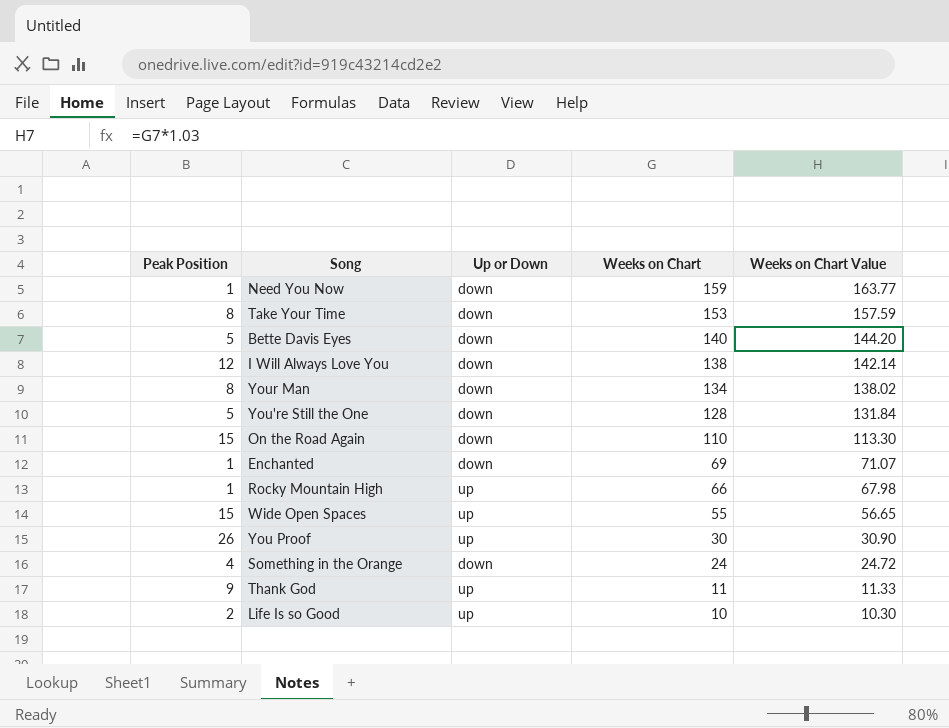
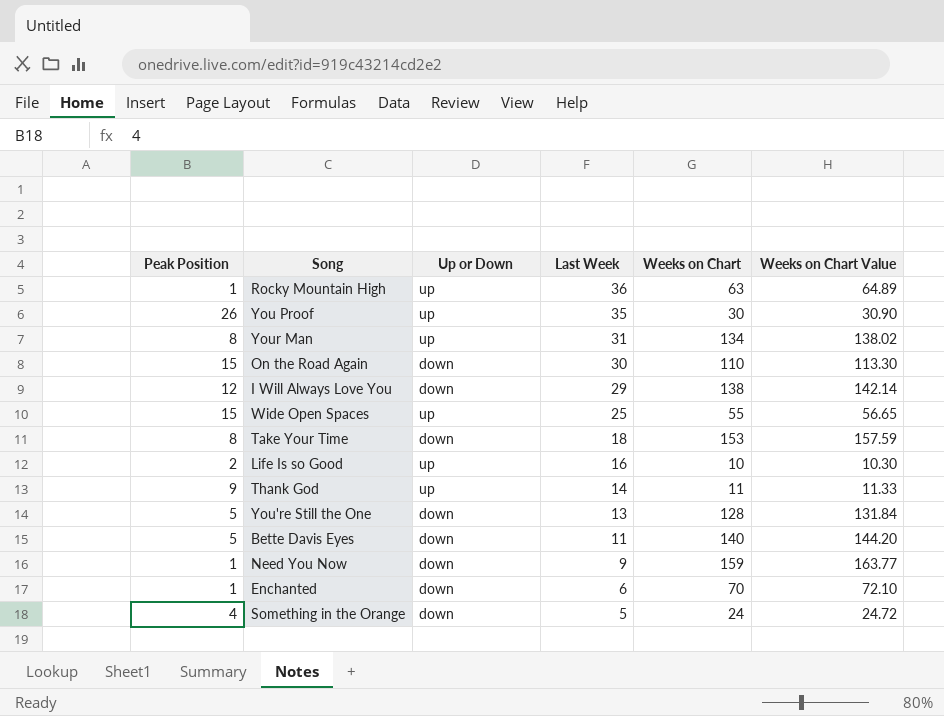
row order: Weeks on Chart descending -> Last Week descending
column Last Week | position: none -> 4
Rocky Mountain High | Weeks on Chart: 66 -> 63
Rocky Mountain High | Weeks on Chart Value: 67.98 -> 64.89
Your Man | Up or Down: down -> up
Enchanted | Weeks on Chart: 69 -> 70
Enchanted | Weeks on Chart Value: 71.07 -> 72.10

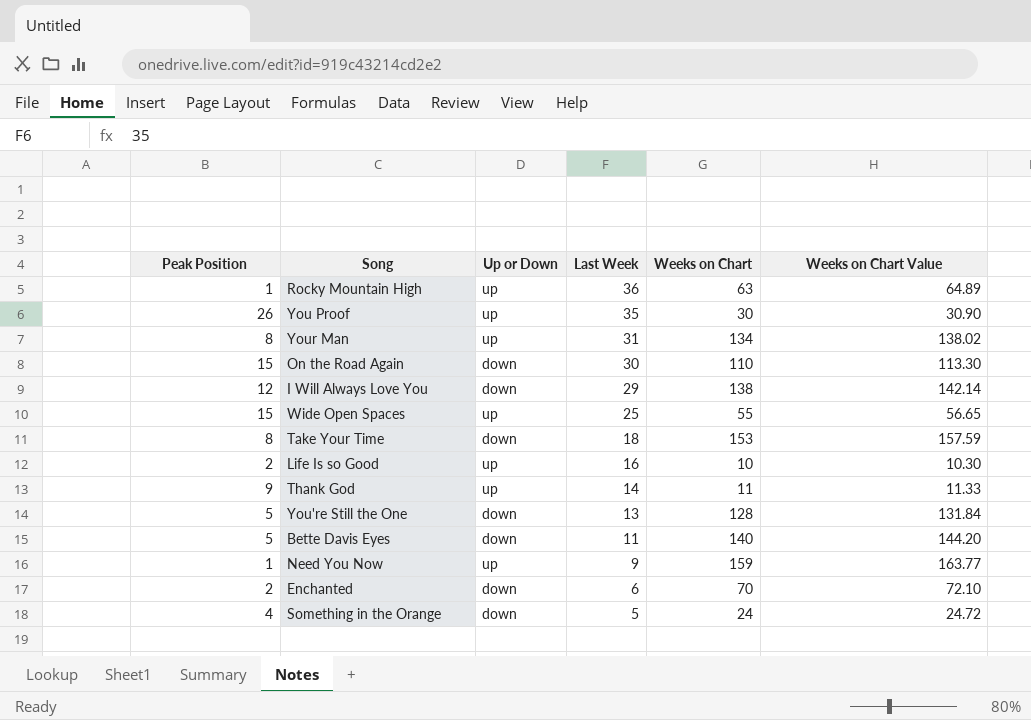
Need You Now | Up or Down: down -> up
Enchanted | Peak Position: 1 -> 2

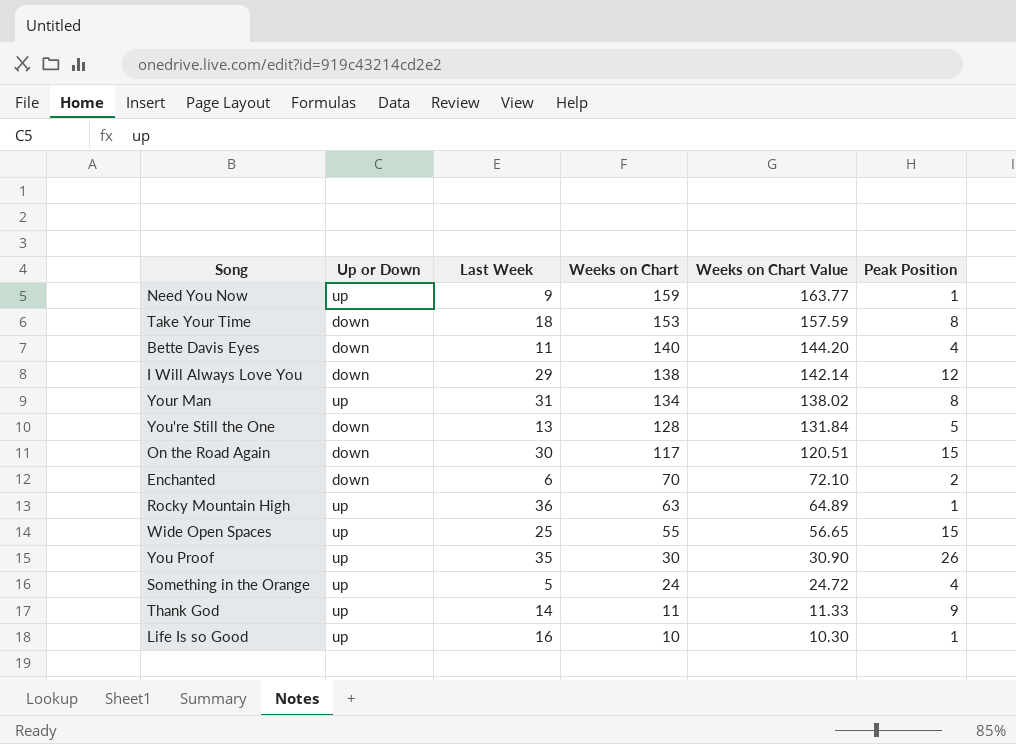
row order: Last Week descending -> Weeks on Chart descending
column Peak Position | position: 1 -> 6
Bette Davis Eyes | Peak Position: 5 -> 4
On the Road Again | Weeks on Chart: 110 -> 117
On the Road Again | Weeks on Chart Value: 113.30 -> 120.51
Something in the Orange | Up or Down: down -> up
Life Is so Good | Peak Position: 2 -> 1

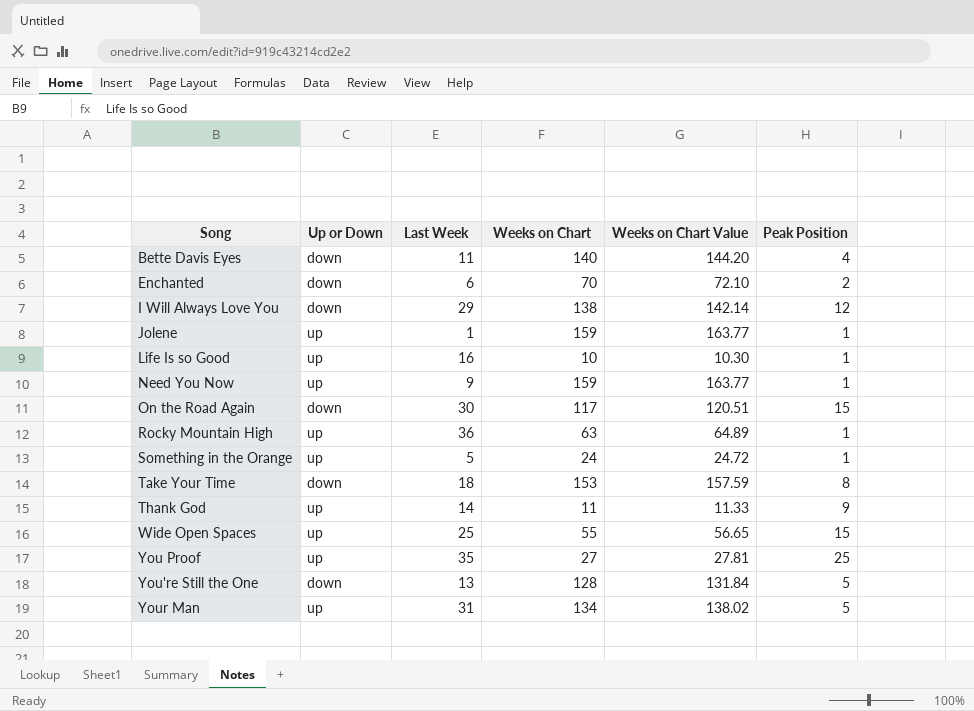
row order: Weeks on Chart descending -> Song ascending
row Jolene: none -> up | 1 | 159 | 163.77 | 1
Something in the Orange | Peak Position: 4 -> 1
You Proof | Weeks on Chart: 30 -> 27
You Proof | Weeks on Chart Value: 30.90 -> 27.81
You Proof | Peak Position: 26 -> 25
Your Man | Peak Position: 8 -> 5

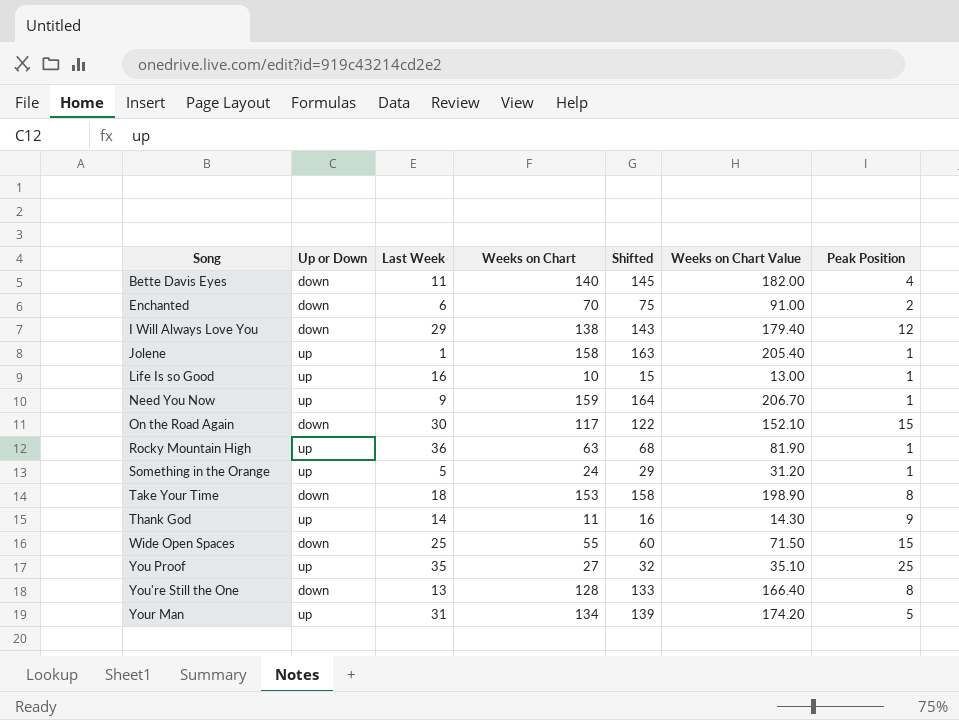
column Shifted | formula: none -> [Weeks on Chart] + 5
column Weeks on Chart Value | formula: [Weeks on Chart] * 1.03 -> [Weeks on Chart] * 1.3
Jolene | Weeks on Chart: 159 -> 158
Wide Open Spaces | Up or Down: up -> down
You're Still the One | Peak Position: 5 -> 8

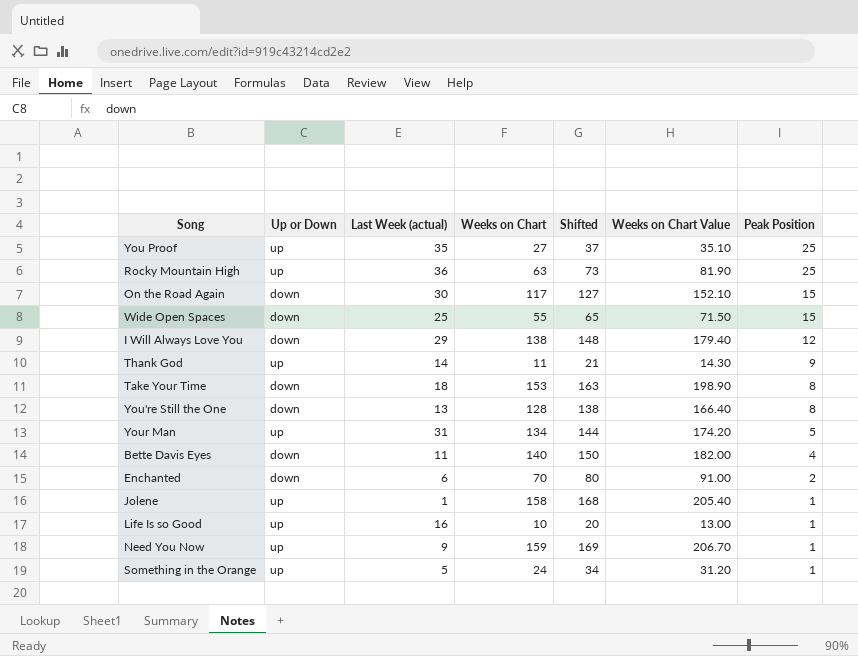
row order: Song ascending -> Peak Position descending
column name: Last Week -> Last Week (actual)
column Shifted | formula: [Weeks on Chart] + 5 -> [Weeks on Chart] + 10
Rocky Mountain High | Peak Position: 1 -> 25

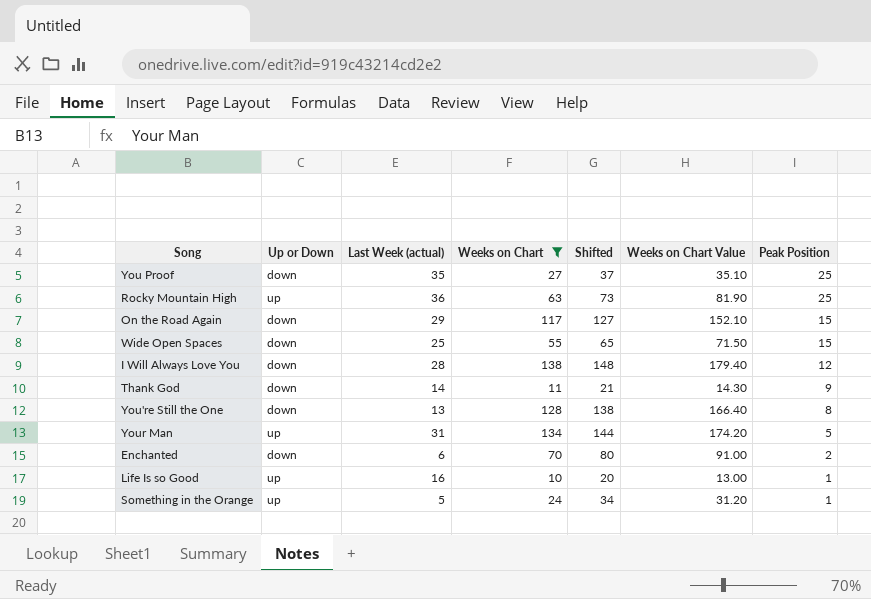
filter: none -> Weeks on Chart <= 138
You Proof | Up or Down: up -> down
On the Road Again | Last Week (actual): 30 -> 29
I Will Always Love You | Last Week (actual): 29 -> 28
Thank God | Up or Down: up -> down

